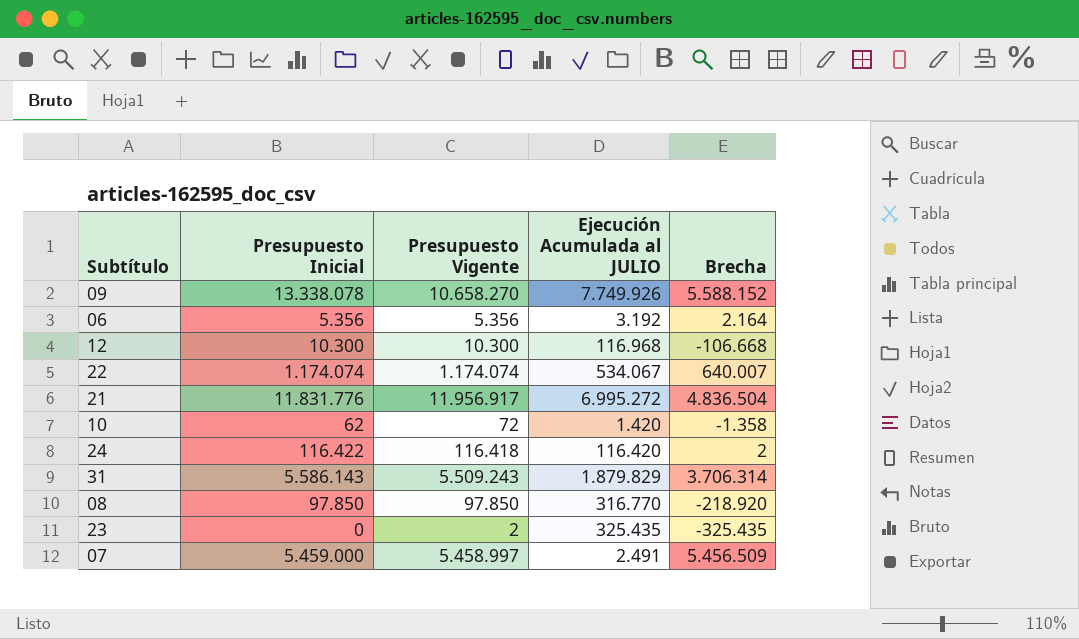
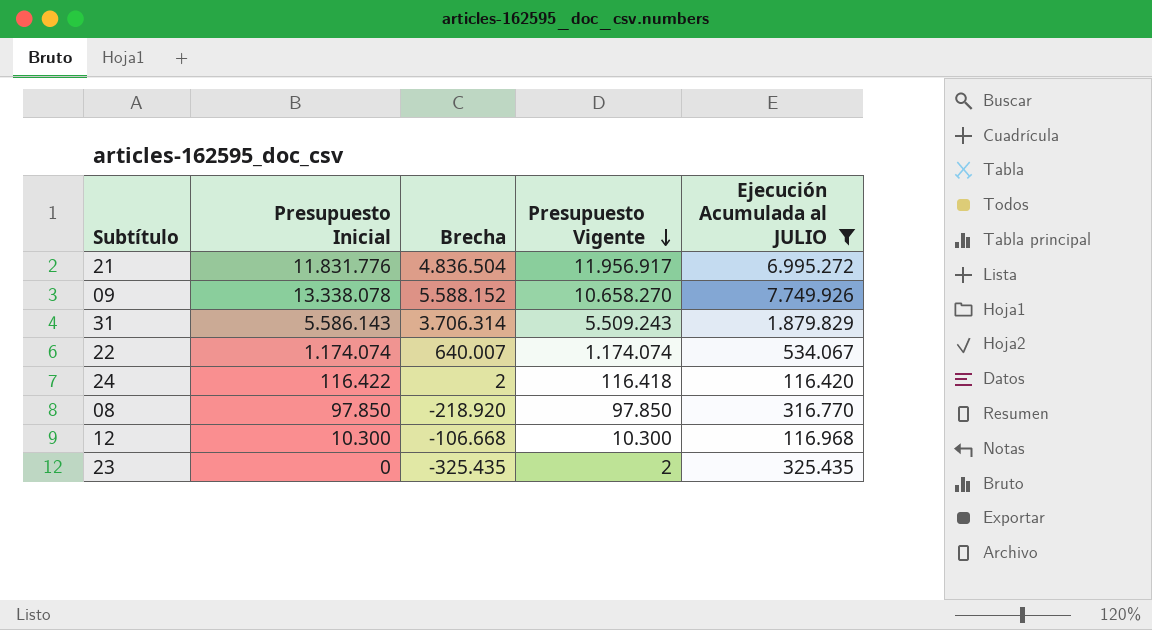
filter: none -> Ejecución Acumulada al JULIO >= 116.420
row order: none -> Presupuesto Vigente descending
column Brecha | position: 5 -> 3

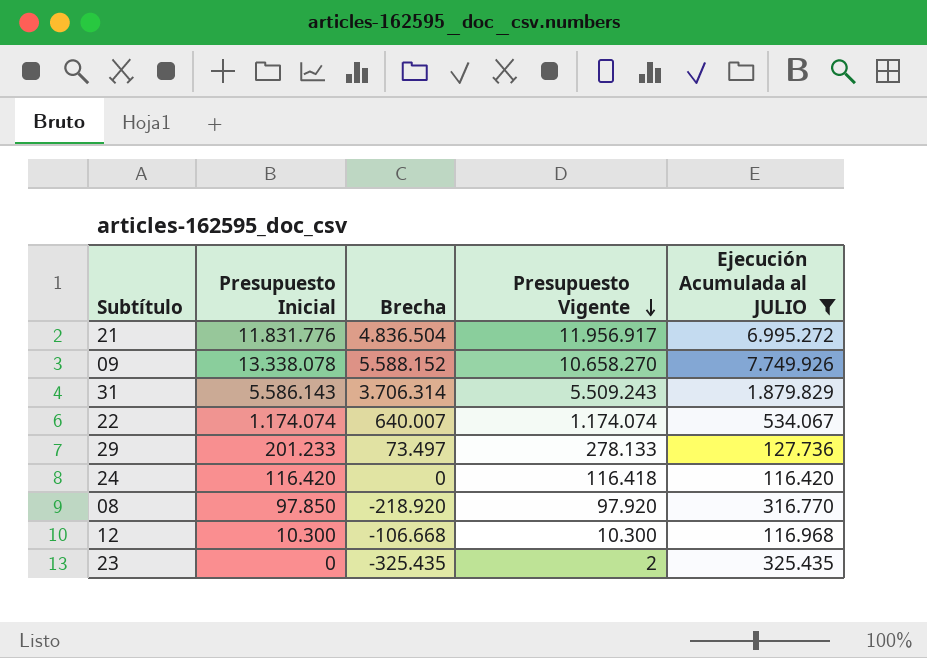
row 29: none -> 201.233 | 73.497 | 278.133 | 127.736
24 | Presupuesto Inicial: 116.422 -> 116.420
24 | Brecha: 2 -> 0
08 | Presupuesto Vigente: 97.850 -> 97.920

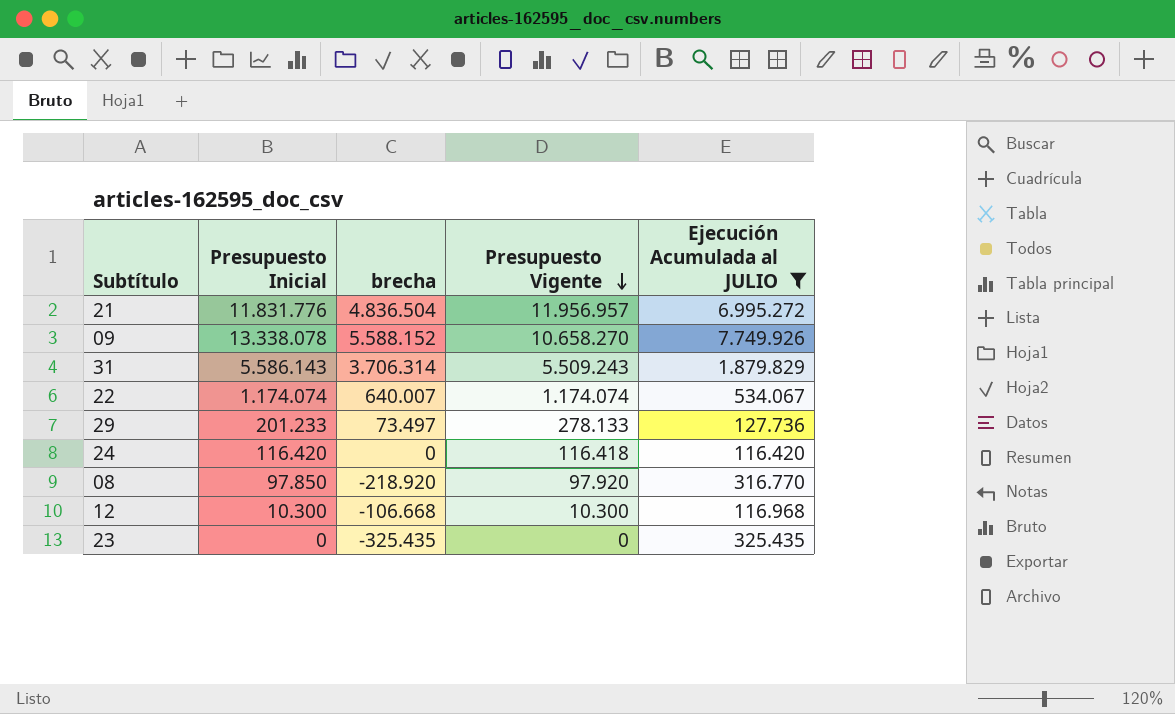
column name: Brecha -> brecha
21 | Presupuesto Vigente: 11.956.917 -> 11.956.957
23 | Presupuesto Vigente: 2 -> 0

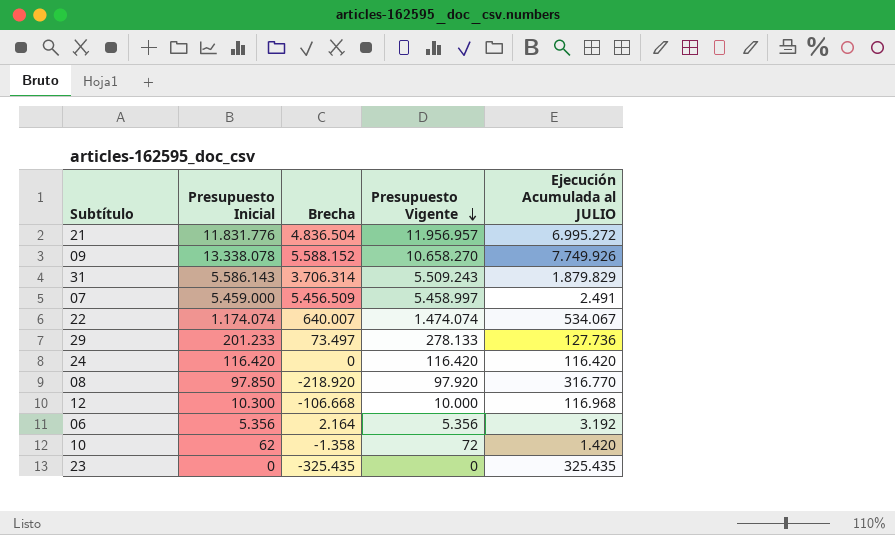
filter: Ejecución Acumulada al JULIO >= 116.420 -> none
column name: brecha -> Brecha
22 | Presupuesto Vigente: 1.174.074 -> 1.474.074
24 | Presupuesto Vigente: 116.418 -> 116.420
12 | Presupuesto Vigente: 10.300 -> 10.000

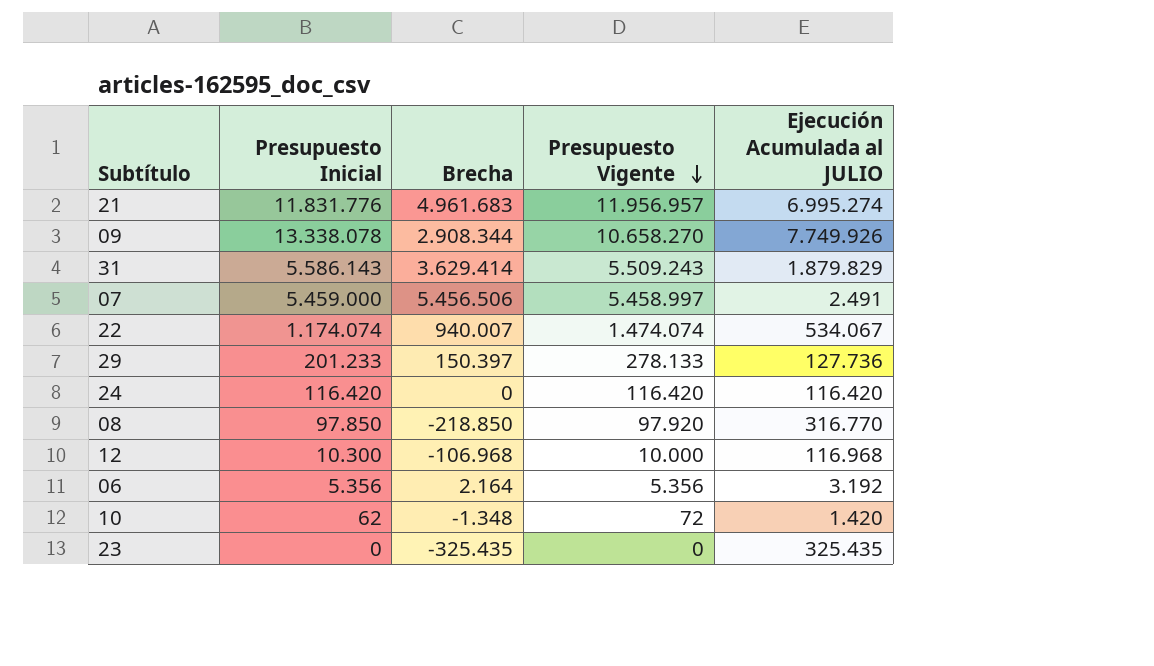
column Brecha | formula: [Presupuesto Inicial] - [Ejecución Acumulada al JULIO] -> [Presupuesto Vigente] - [Ejecución Acumulada al JULIO]
21 | Ejecución Acumulada al JULIO: 6.995.272 -> 6.995.274

